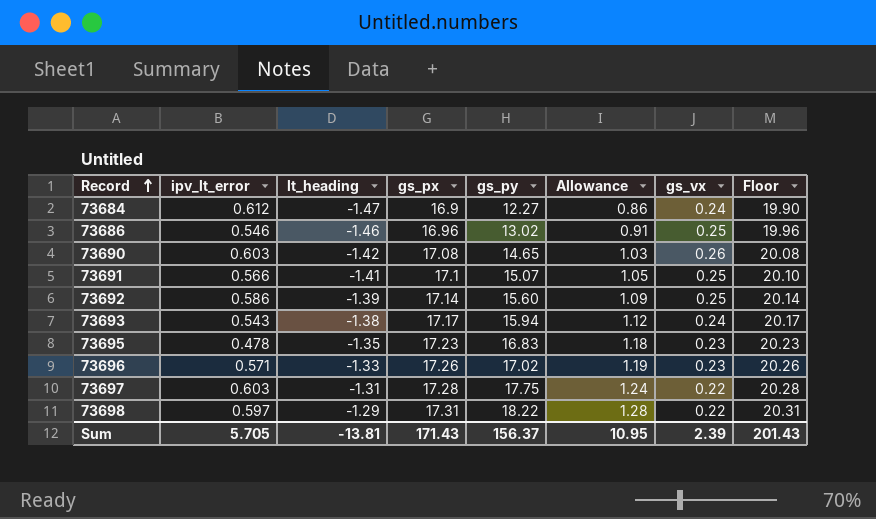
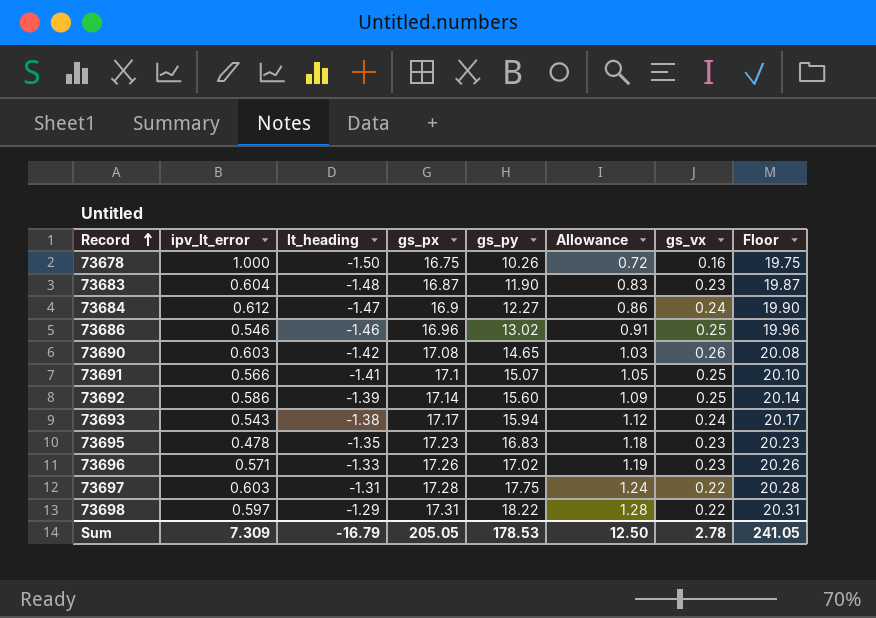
row 73678: none -> 1.000 | -1.50 | 16.75 | 10.26 | 0.72 | 0.16 | 19.75
row 73683: none -> 0.604 | -1.48 | 16.87 | 11.90 | 0.83 | 0.23 | 19.87
Sum | ipv_lt_error: 5.705 -> 7.309
Sum | lt_heading: -13.81 -> -16.79
Sum | gs_px: 171.43 -> 205.05
Sum | gs_py: 156.37 -> 178.53
Sum | Allowance: 10.95 -> 12.50
Sum | gs_vx: 2.39 -> 2.78
Sum | Floor: 201.43 -> 241.05

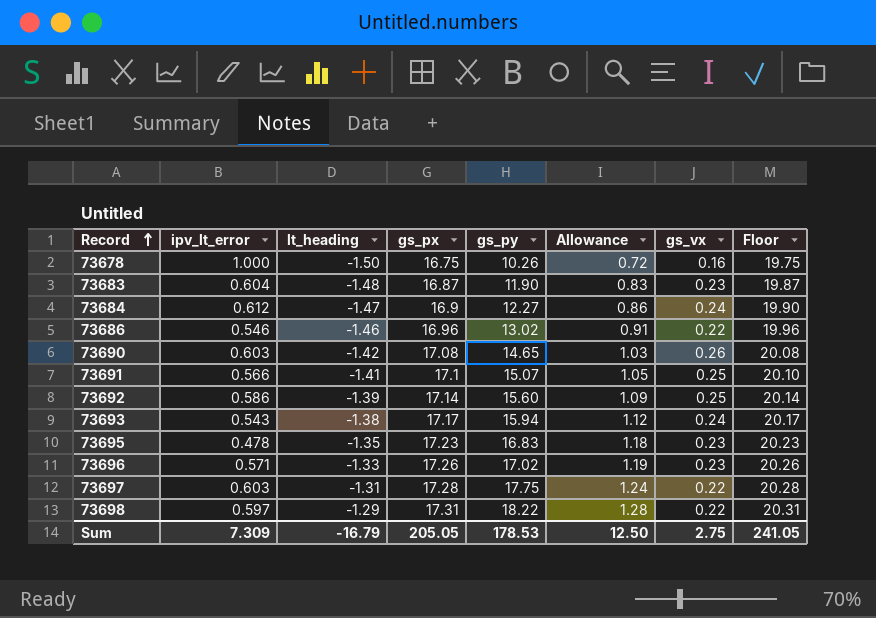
73686 | gs_vx: 0.25 -> 0.22
Sum | gs_vx: 2.78 -> 2.75

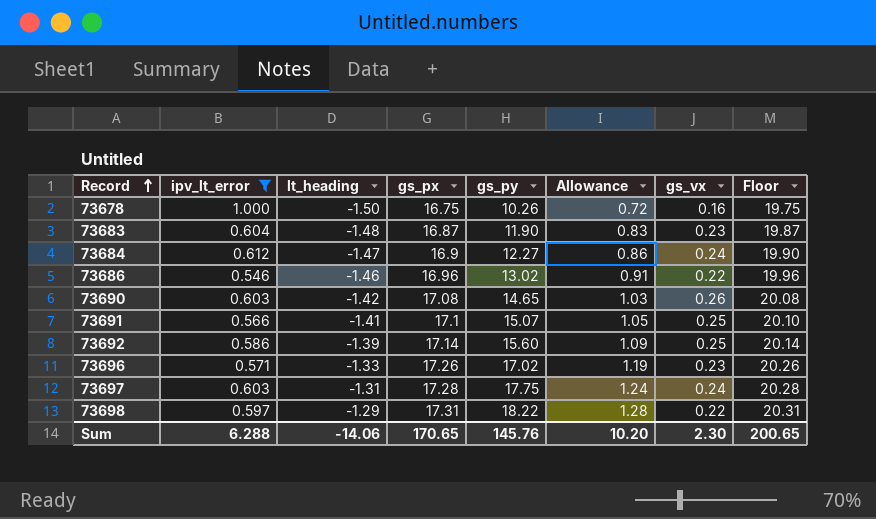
filter: none -> ipv_lt_error >= 0.546
73697 | gs_vx: 0.22 -> 0.24
Sum | ipv_lt_error: 7.309 -> 6.288
Sum | lt_heading: -16.79 -> -14.06
Sum | gs_px: 205.05 -> 170.65
Sum | gs_py: 178.53 -> 145.76
Sum | Allowance: 12.50 -> 10.20
Sum | gs_vx: 2.75 -> 2.30
Sum | Floor: 241.05 -> 200.65

